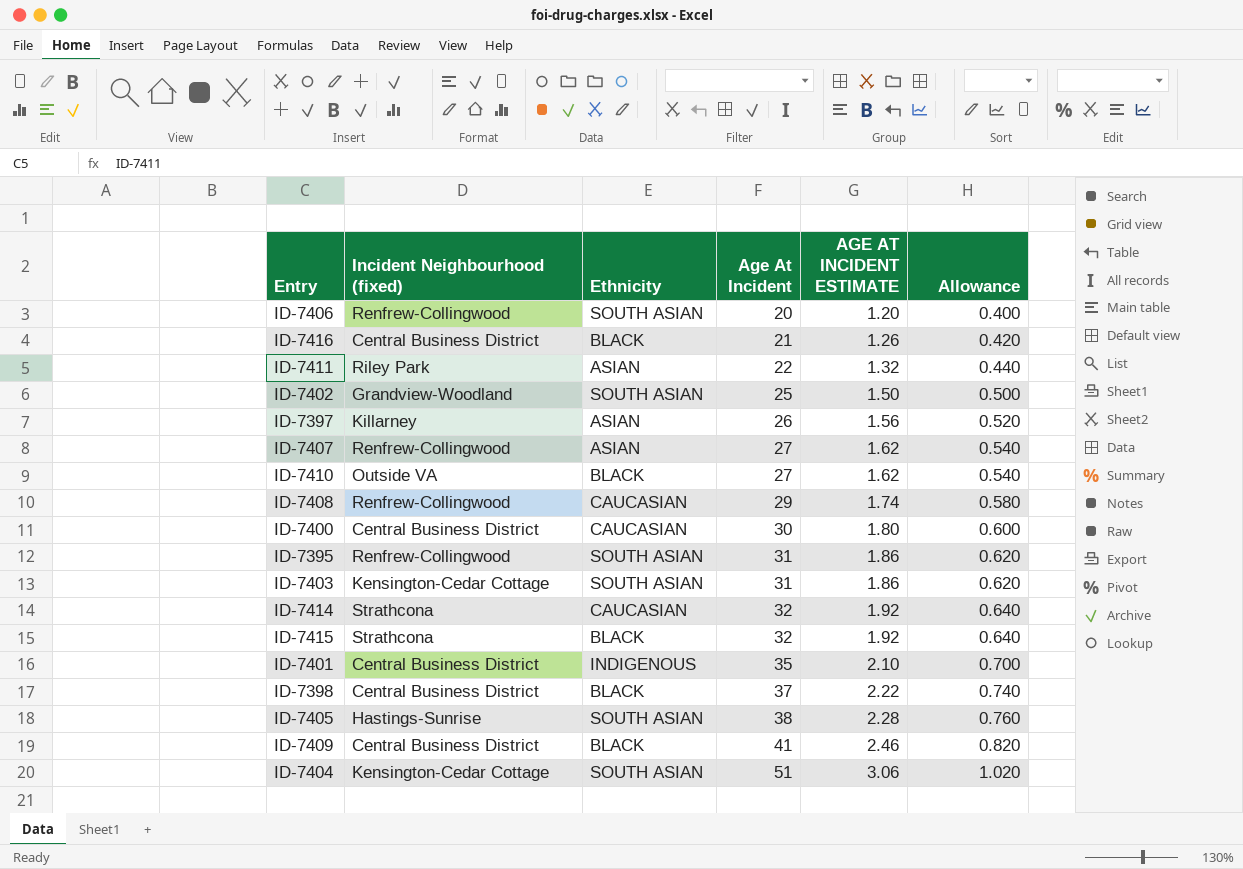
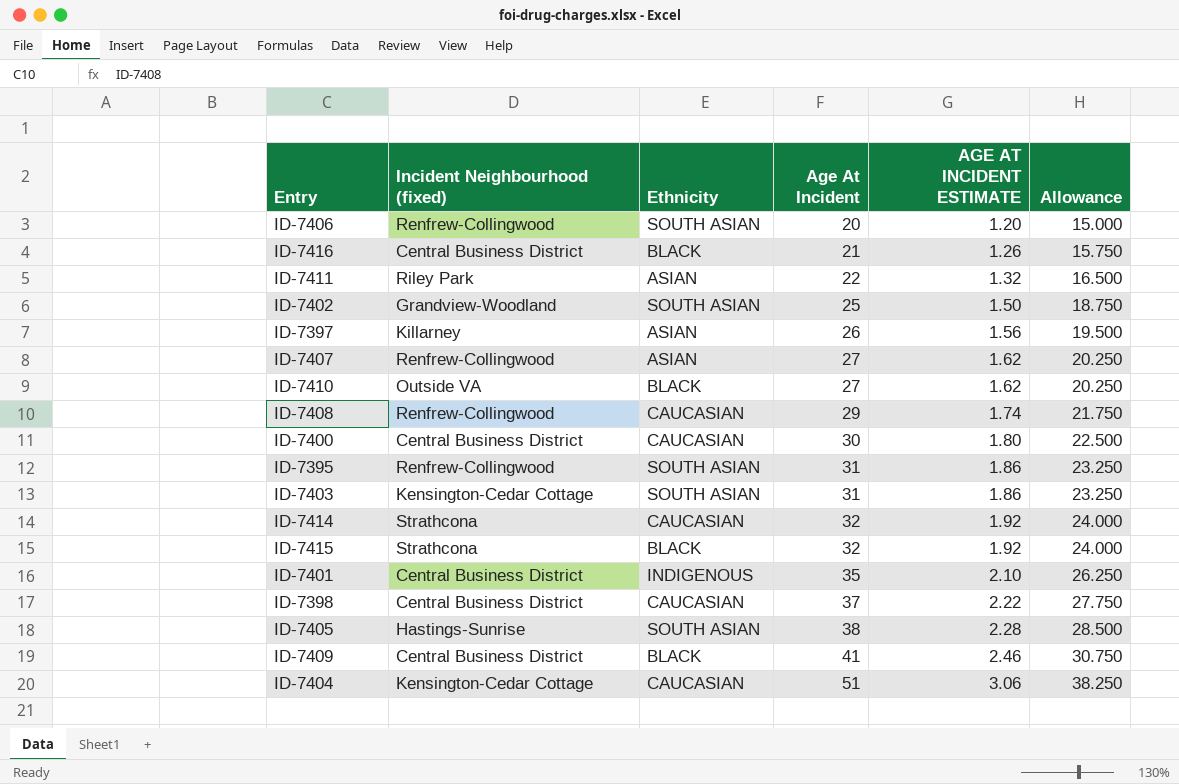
column Allowance | formula: [Age At Incident] * 0.02 -> [Age At Incident] * 0.75
ID-7398 | Ethnicity: BLACK -> CAUCASIAN
ID-7404 | Ethnicity: SOUTH ASIAN -> CAUCASIAN

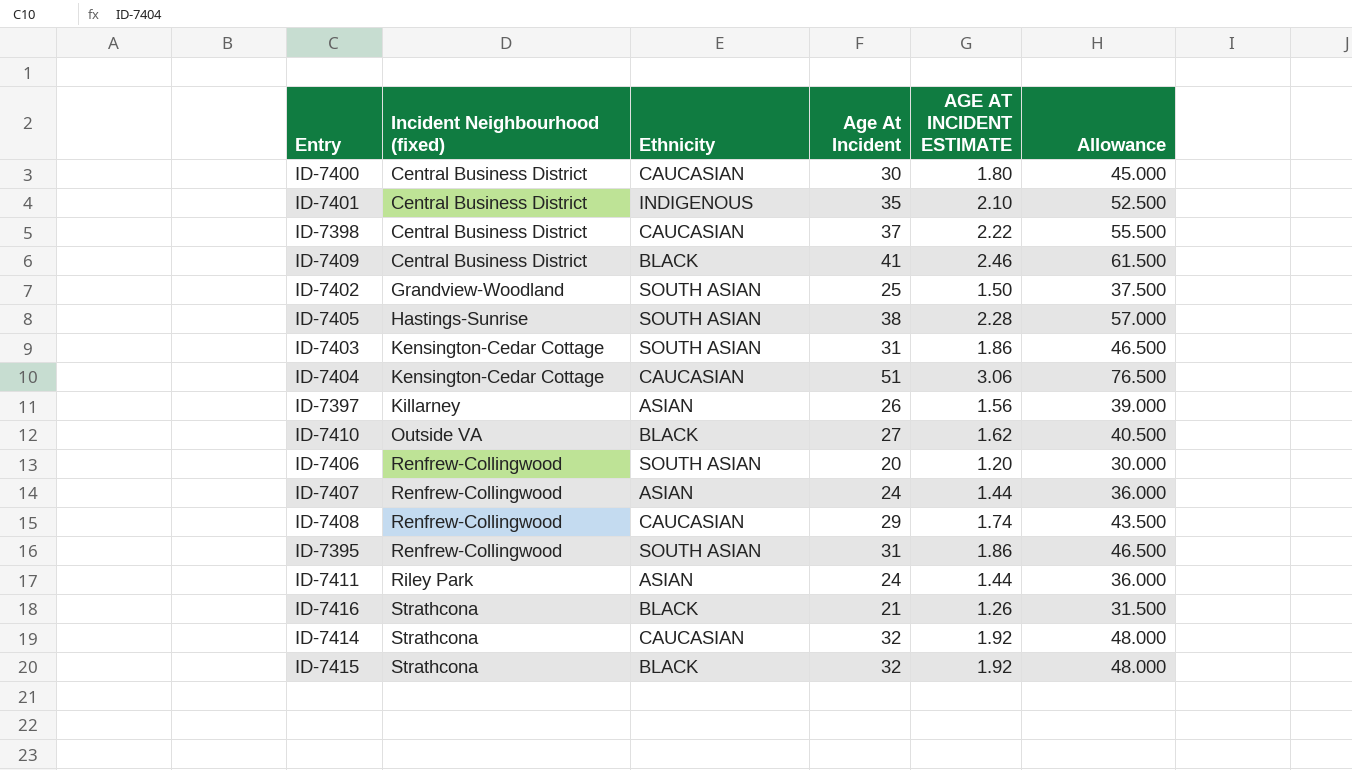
row order: Age At Incident ascending -> Incident Neighbourhood (fixed) ascending
column Allowance | formula: [Age At Incident] * 0.75 -> [Age At Incident] * 1.5
ID-7407 | Age At Incident: 27 -> 24
ID-7407 | AGE AT INCIDENT ESTIMATE: 1.62 -> 1.44
ID-7411 | Age At Incident: 22 -> 24
ID-7411 | AGE AT INCIDENT ESTIMATE: 1.32 -> 1.44
ID-7416 | Incident Neighbourhood (fixed): Central Business District -> Strathcona

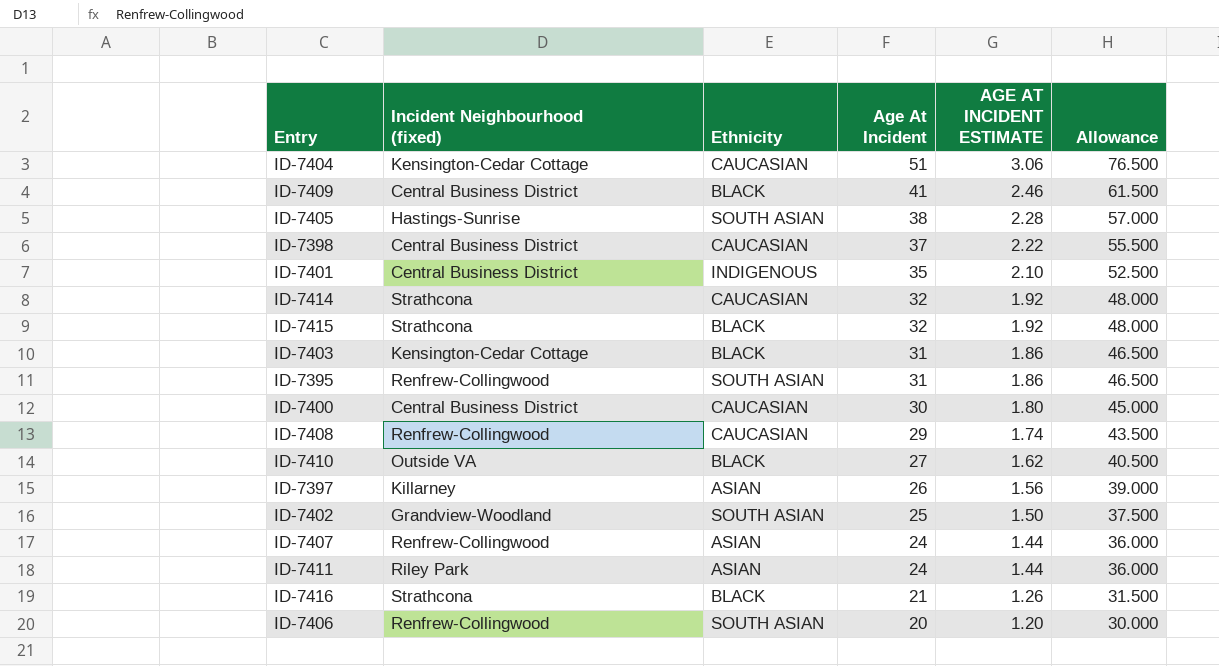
row order: Incident Neighbourhood (fixed) ascending -> Age At Incident descending
ID-7403 | Ethnicity: SOUTH ASIAN -> BLACK

